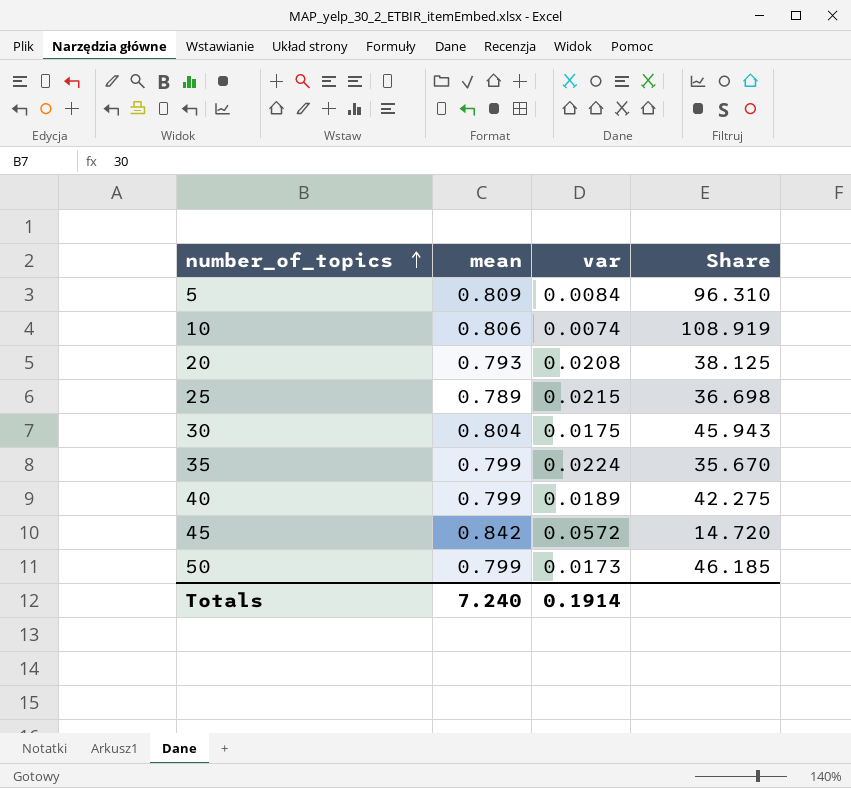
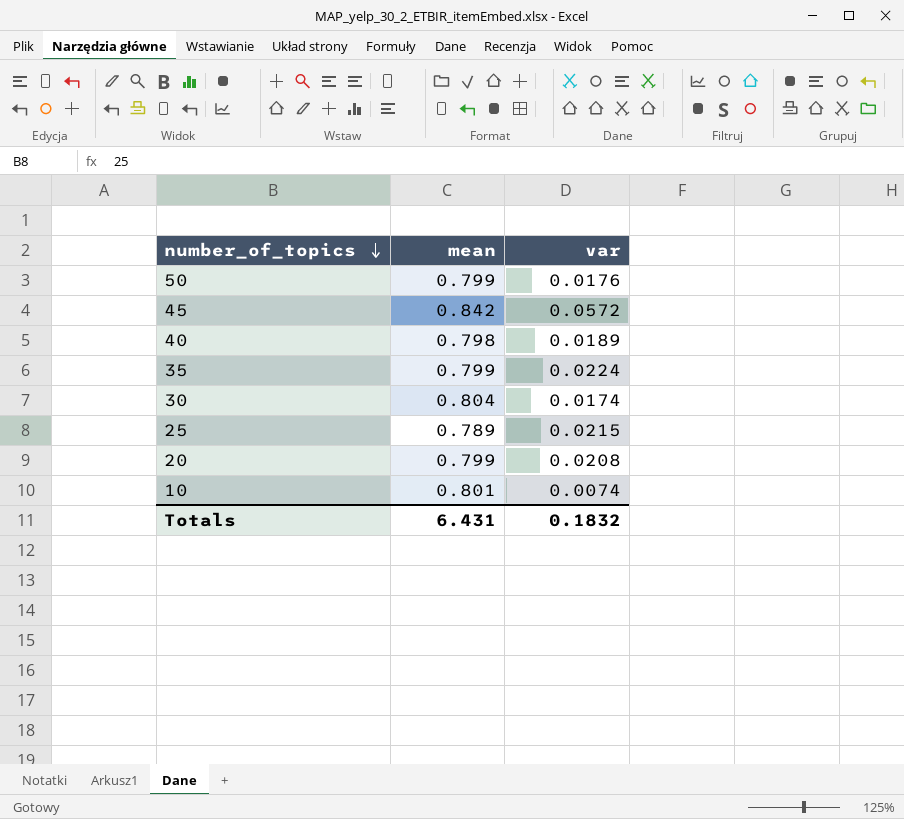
row order: number_of_topics ascending -> number_of_topics descending
column Share | formula: [mean] / [var] -> none
row 5: 0.809 | 0.0084 | 96.310 -> none
50 | var: 0.0173 -> 0.0176
40 | mean: 0.799 -> 0.798
30 | var: 0.0175 -> 0.0174
20 | mean: 0.793 -> 0.799
10 | mean: 0.806 -> 0.801
Totals | mean: 7.240 -> 6.431
Totals | var: 0.1914 -> 0.1832

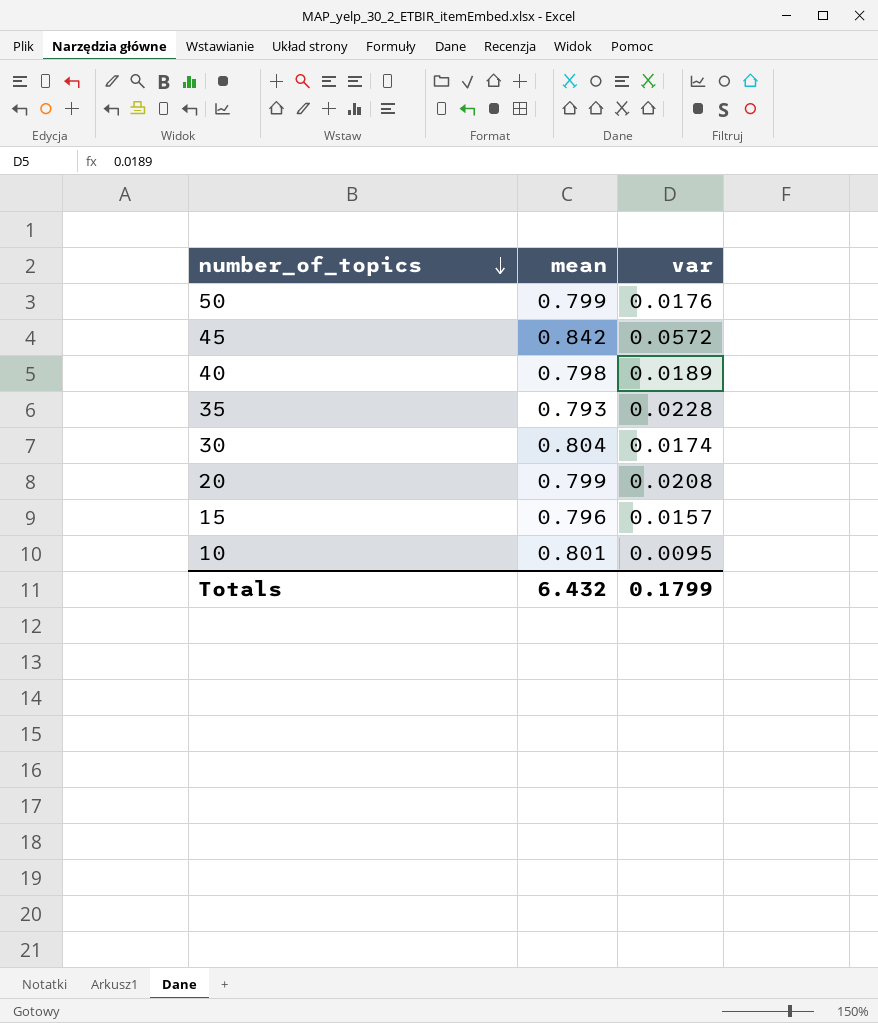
row 25: 0.789 | 0.0215 -> none
35 | mean: 0.799 -> 0.793
35 | var: 0.0224 -> 0.0228
row 15: none -> 0.796 | 0.0157
10 | var: 0.0074 -> 0.0095
Totals | mean: 6.431 -> 6.432
Totals | var: 0.1832 -> 0.1799

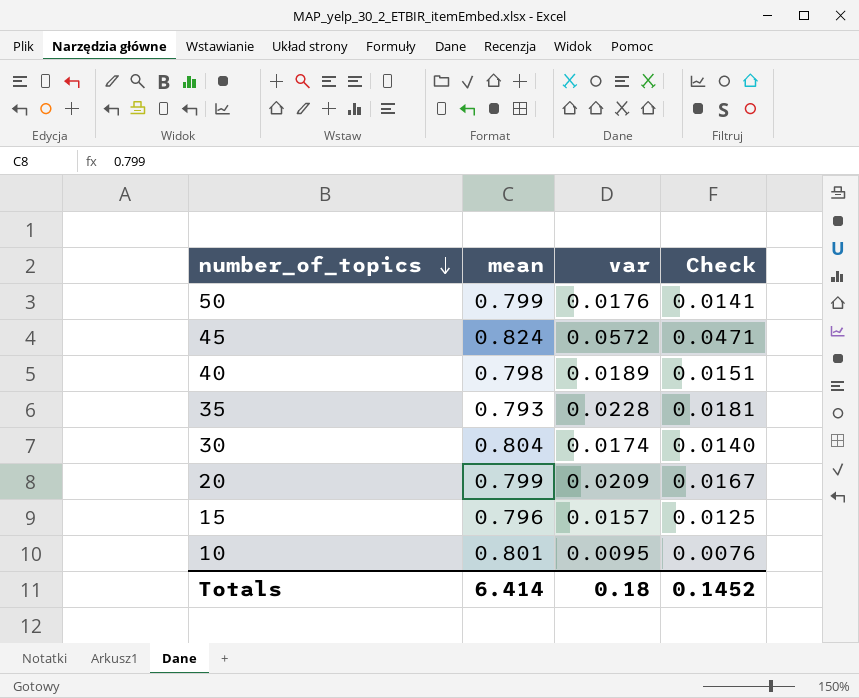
column Check | formula: none -> [mean] * [var]
45 | mean: 0.842 -> 0.824
20 | var: 0.0208 -> 0.0209
Totals | mean: 6.432 -> 6.414
Totals | var: 0.1799 -> 0.18

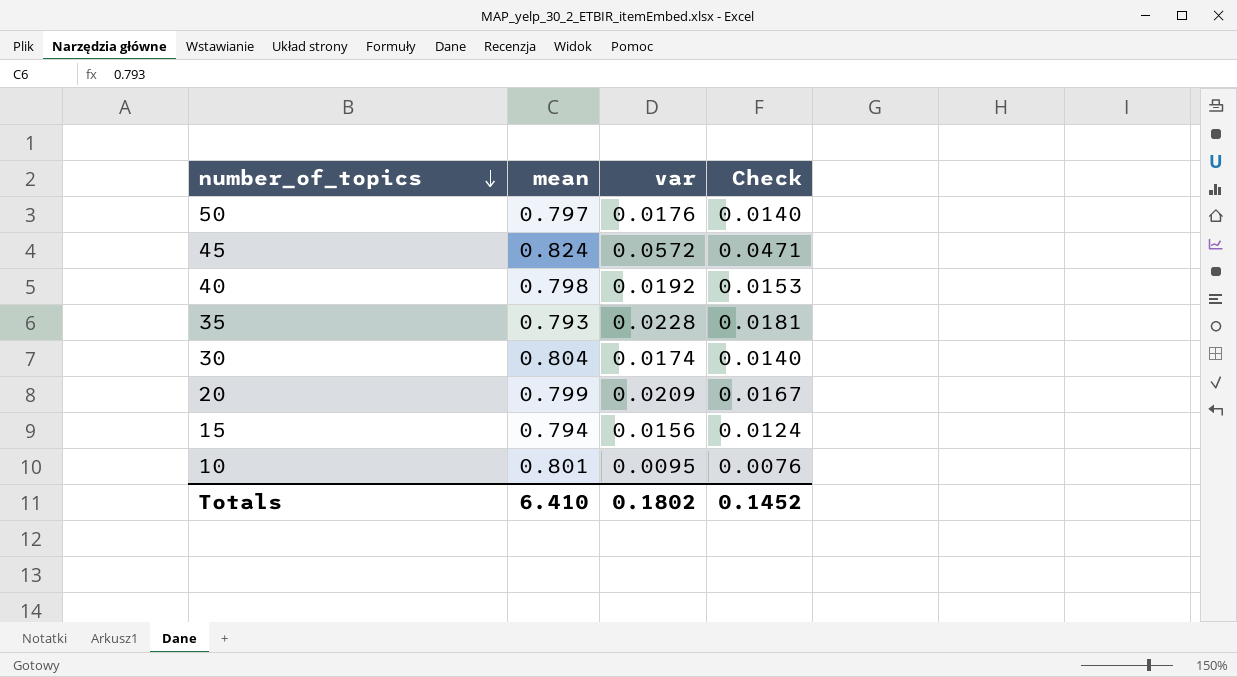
50 | mean: 0.799 -> 0.797
50 | Check: 0.0141 -> 0.0140
40 | var: 0.0189 -> 0.0192
40 | Check: 0.0151 -> 0.0153
15 | mean: 0.796 -> 0.794
15 | var: 0.0157 -> 0.0156
15 | Check: 0.0125 -> 0.0124
Totals | mean: 6.414 -> 6.410
Totals | var: 0.18 -> 0.1802

